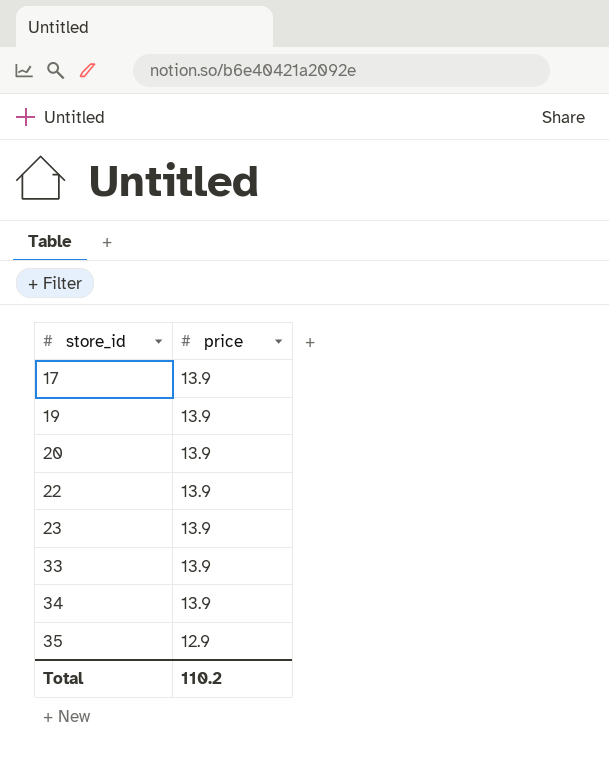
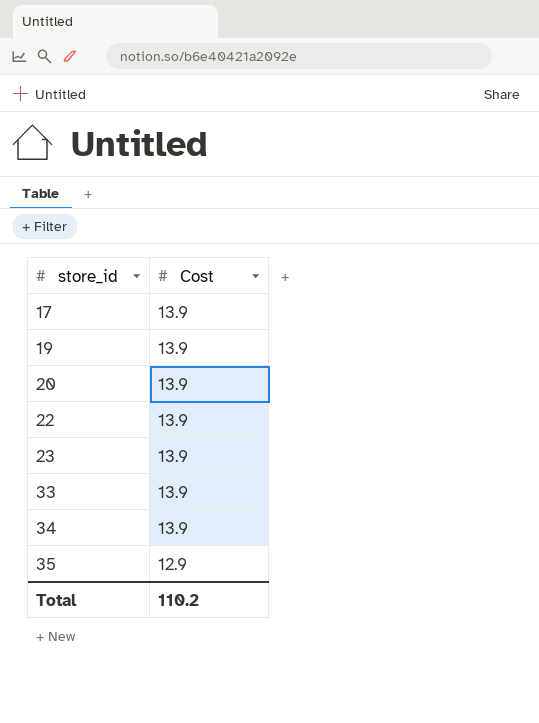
column name: price -> Cost

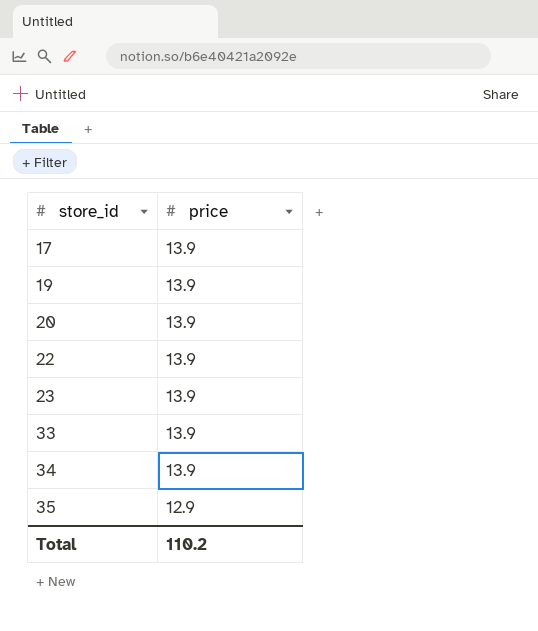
column name: Cost -> price

